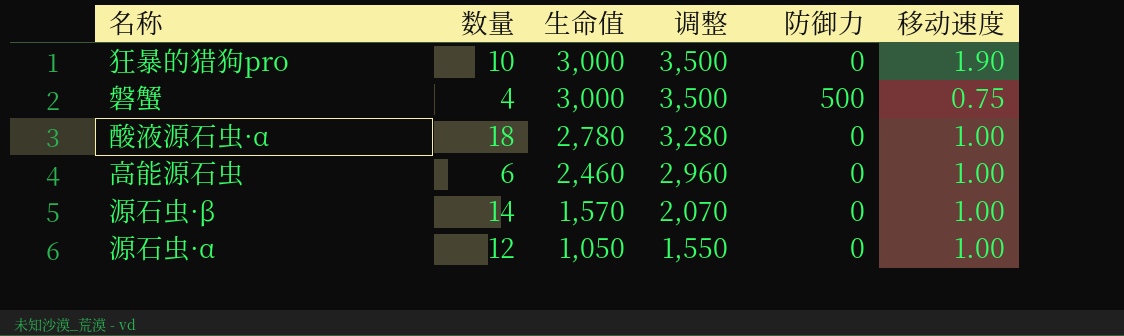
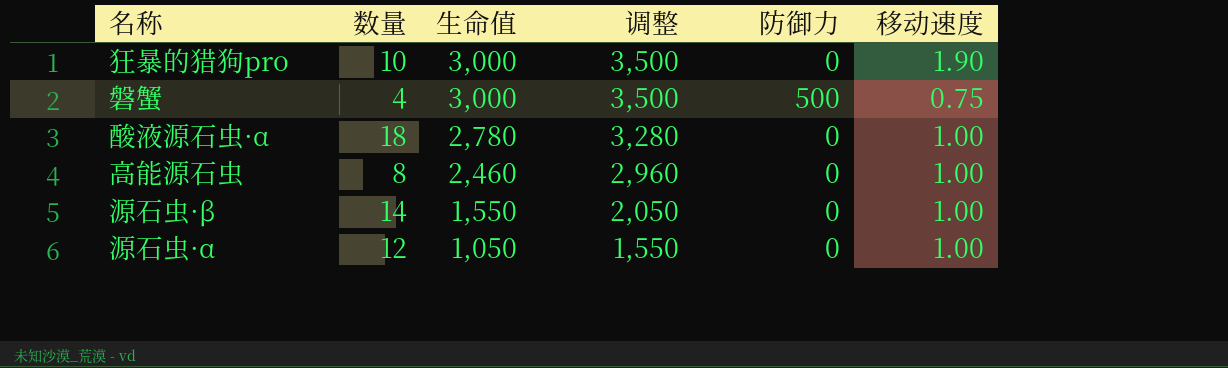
高能源石虫 | 数量: 6 -> 8
源石虫·β | 生命值: 1,570 -> 1,550
源石虫·β | 调整: 2,070 -> 2,050

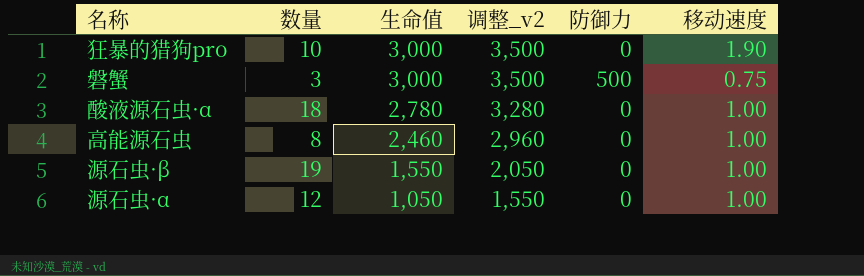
column name: 调整 -> 调整_v2
磐蟹 | 数量: 4 -> 3
源石虫·β | 数量: 14 -> 19

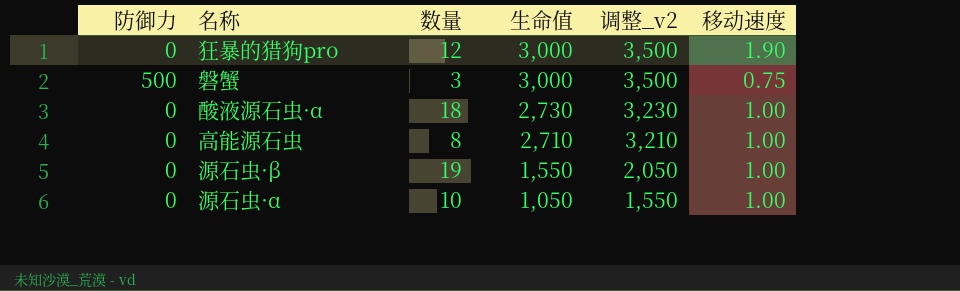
column 防御力 | position: 5 -> 1
狂暴的猎狗pro | 数量: 10 -> 12
酸液源石虫·α | 生命值: 2,780 -> 2,730
酸液源石虫·α | 调整_v2: 3,280 -> 3,230
高能源石虫 | 生命值: 2,460 -> 2,710
高能源石虫 | 调整_v2: 2,960 -> 3,210
源石虫·α | 数量: 12 -> 10

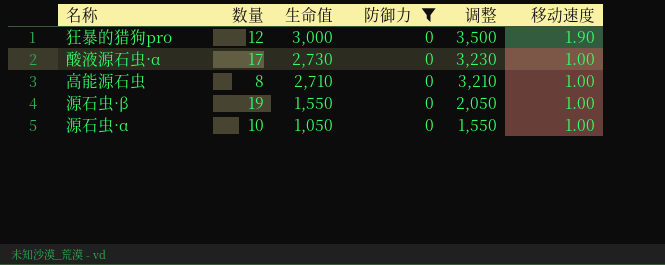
filter: none -> 防御力 = 0
column 防御力 | position: 1 -> 4
column name: 调整_v2 -> 调整
酸液源石虫·α | 数量: 18 -> 17

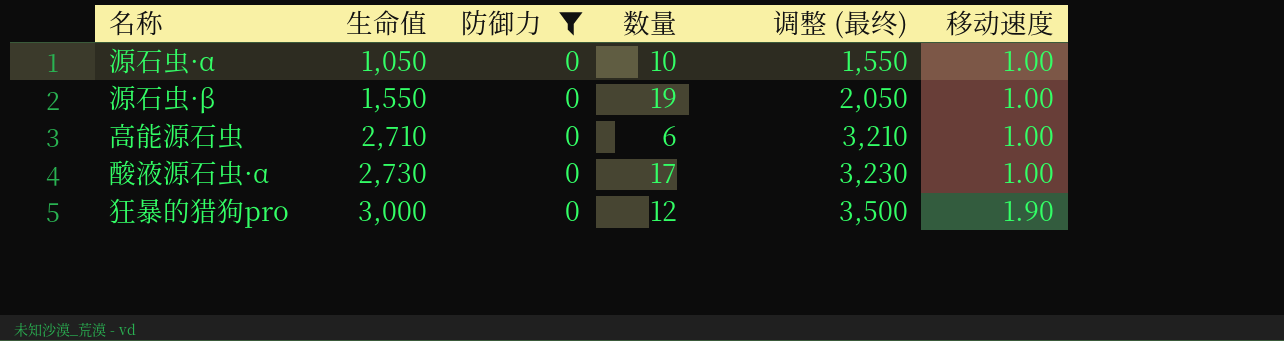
row order: 生命值 descending -> 生命值 ascending
column 数量 | position: 2 -> 4
column name: 调整 -> 调整 (最终)
高能源石虫 | 数量: 8 -> 6

